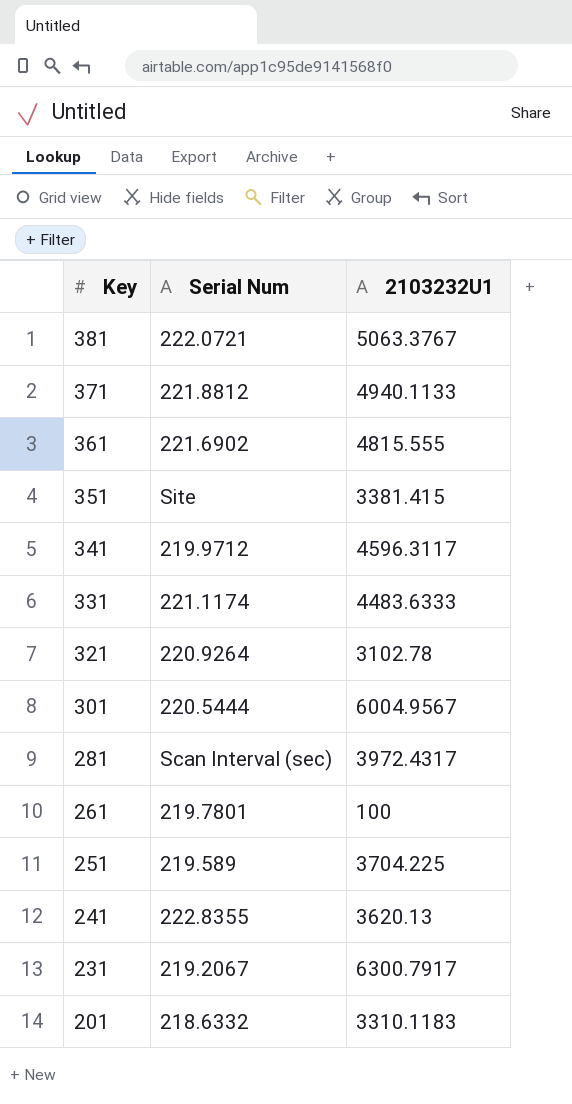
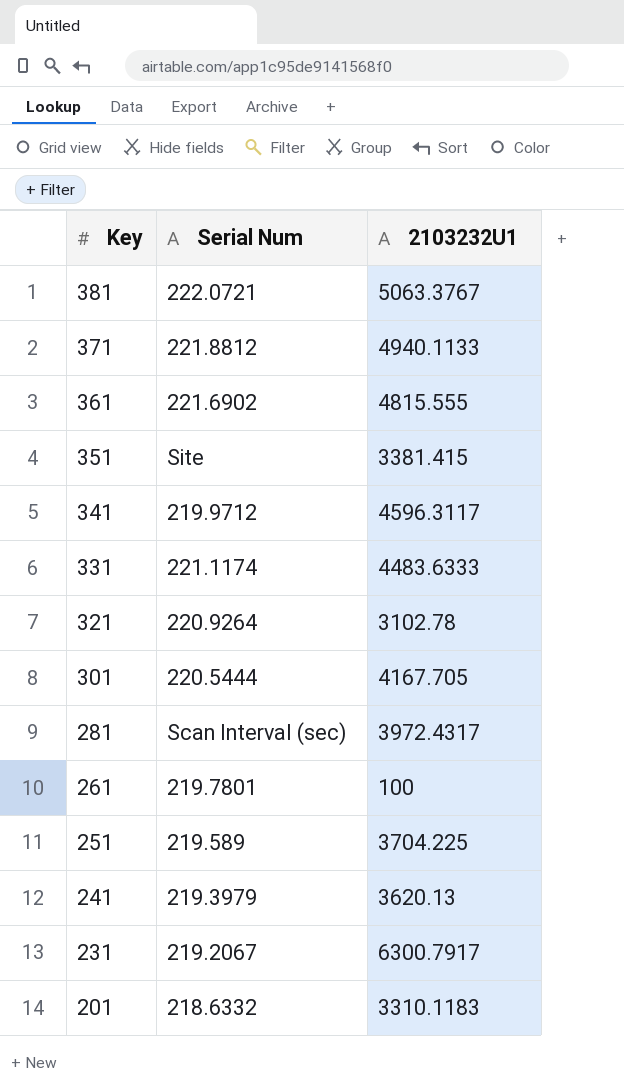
301 | 2103232U1: 6004.9567 -> 4167.705
241 | Serial Num: 222.8355 -> 219.3979

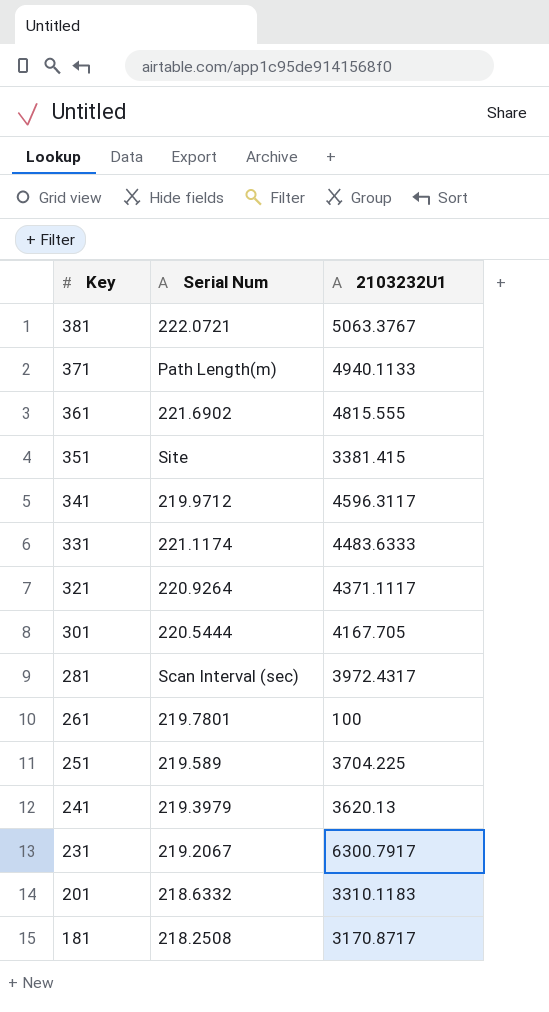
371 | Serial Num: 221.8812 -> Path Length(m)
321 | 2103232U1: 3102.78 -> 4371.1117
row 181: none -> 218.2508 | 3170.8717

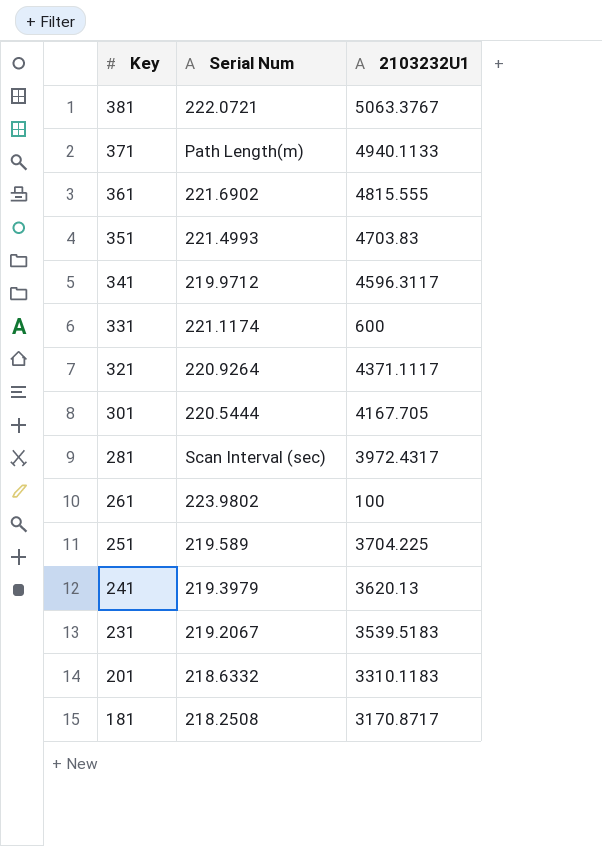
351 | Serial Num: Site -> 221.4993
351 | 2103232U1: 3381.415 -> 4703.83
331 | 2103232U1: 4483.6333 -> 600
261 | Serial Num: 219.7801 -> 223.9802
231 | 2103232U1: 6300.7917 -> 3539.5183

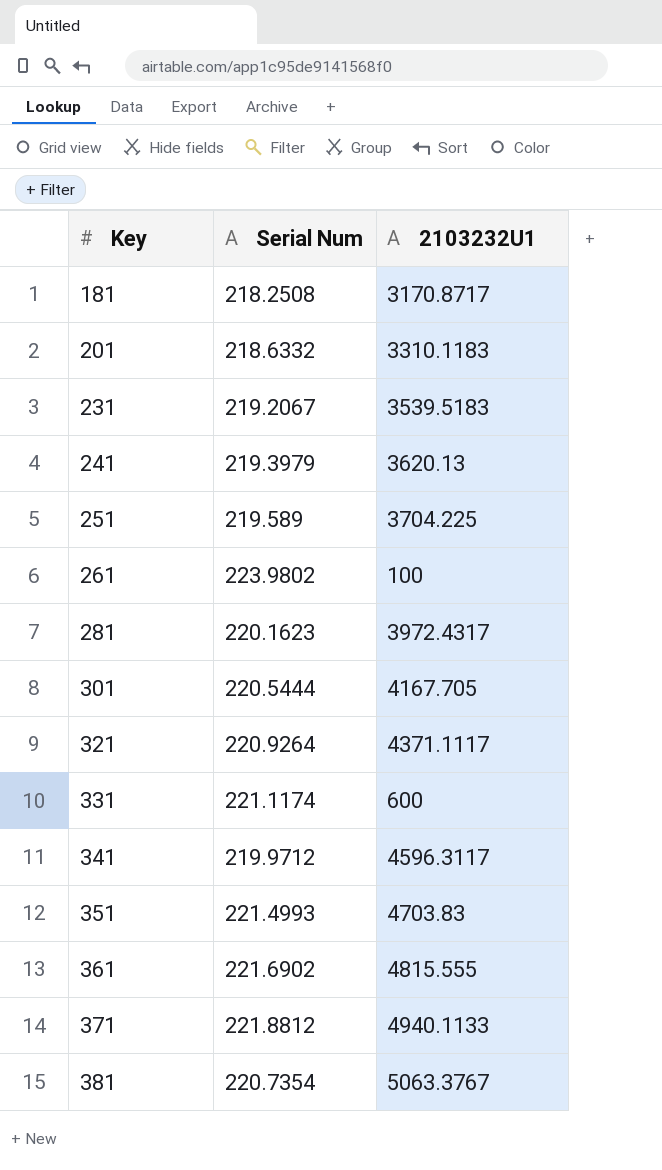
row order: Key descending -> Key ascending
281 | Serial Num: Scan Interval (sec) -> 220.1623
371 | Serial Num: Path Length(m) -> 221.8812
381 | Serial Num: 222.0721 -> 220.7354

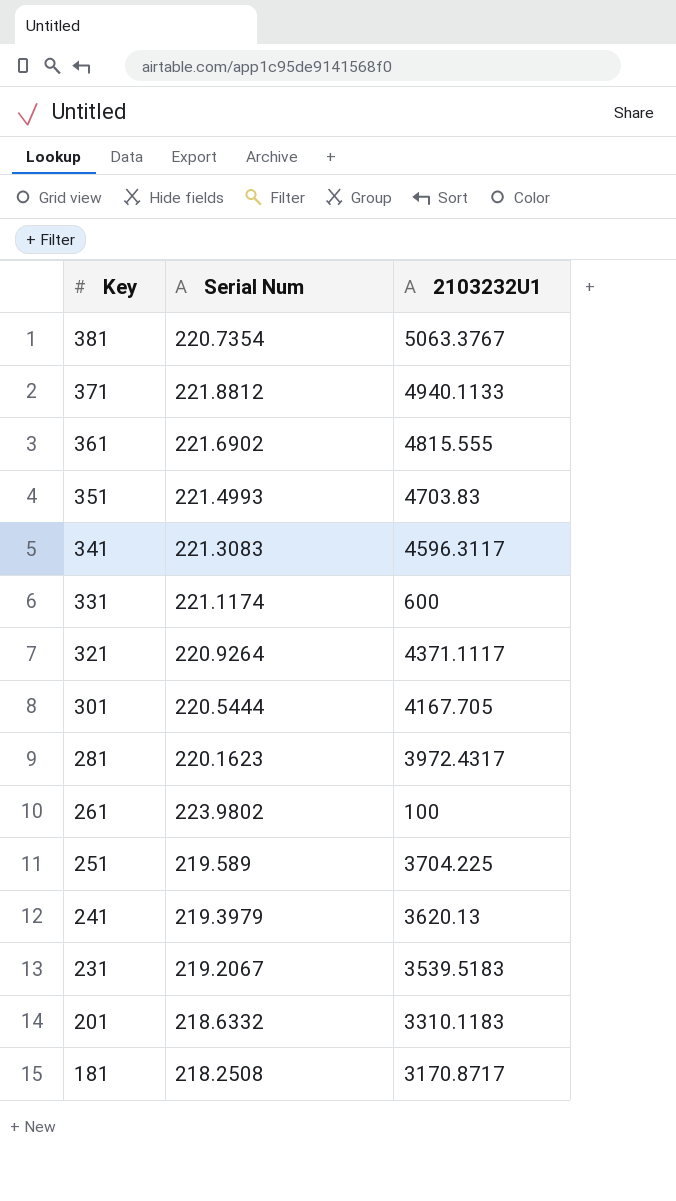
row order: Key ascending -> Key descending
341 | Serial Num: 219.9712 -> 221.3083

